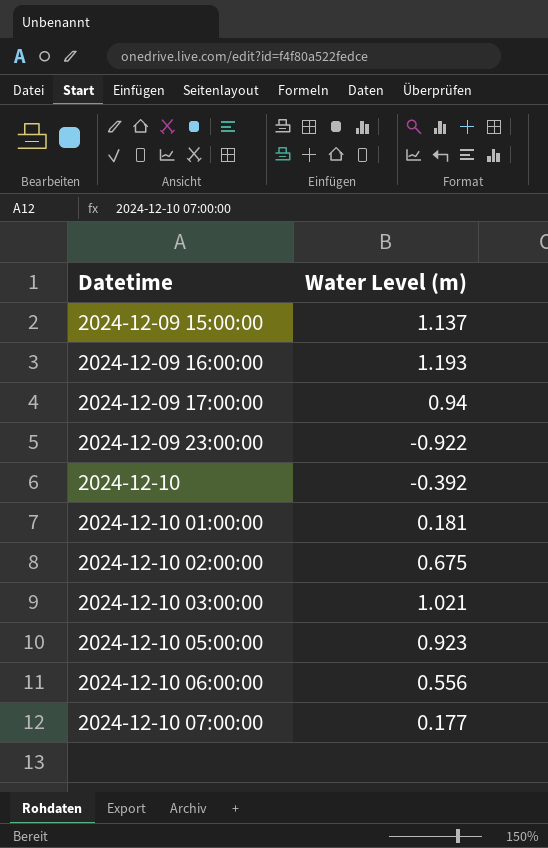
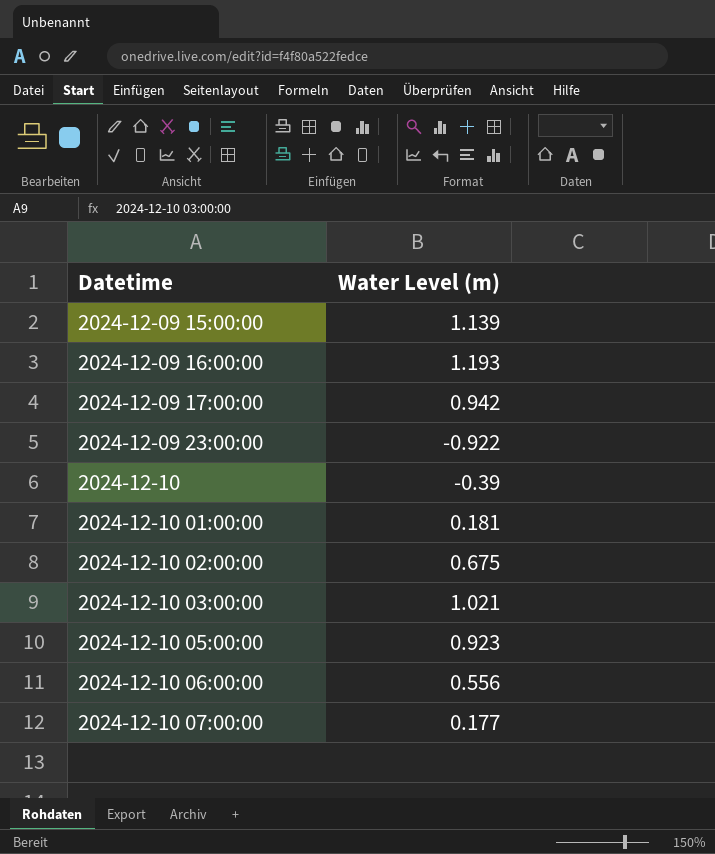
2024-12-09 15:00:00 | Water Level (m): 1.137 -> 1.139
2024-12-09 17:00:00 | Water Level (m): 0.94 -> 0.942
2024-12-10 | Water Level (m): -0.392 -> -0.39

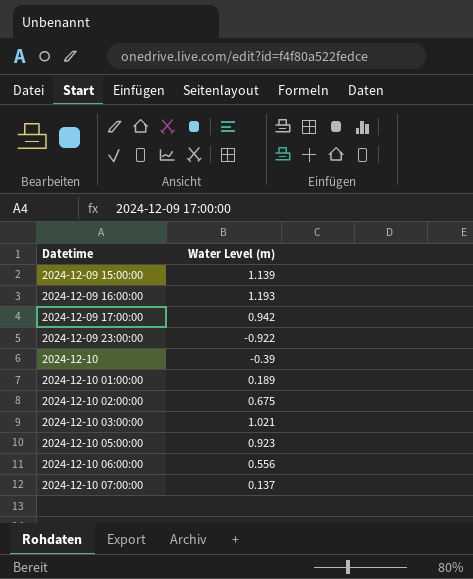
2024-12-10 01:00:00 | Water Level (m): 0.181 -> 0.189
2024-12-10 07:00:00 | Water Level (m): 0.177 -> 0.137

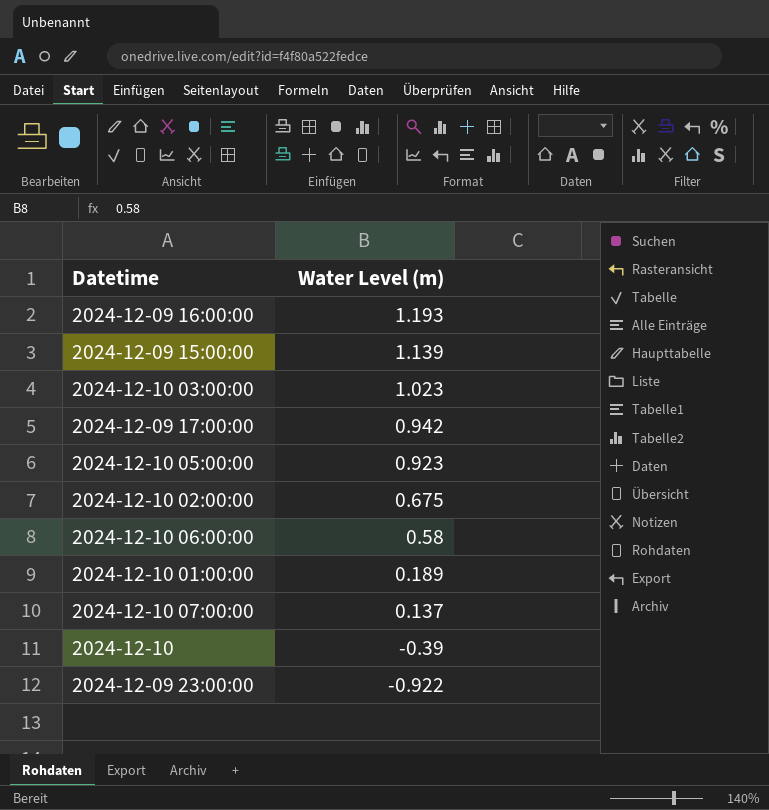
row order: Datetime ascending -> Water Level (m) descending
2024-12-10 03:00:00 | Water Level (m): 1.021 -> 1.023
2024-12-10 06:00:00 | Water Level (m): 0.556 -> 0.58

